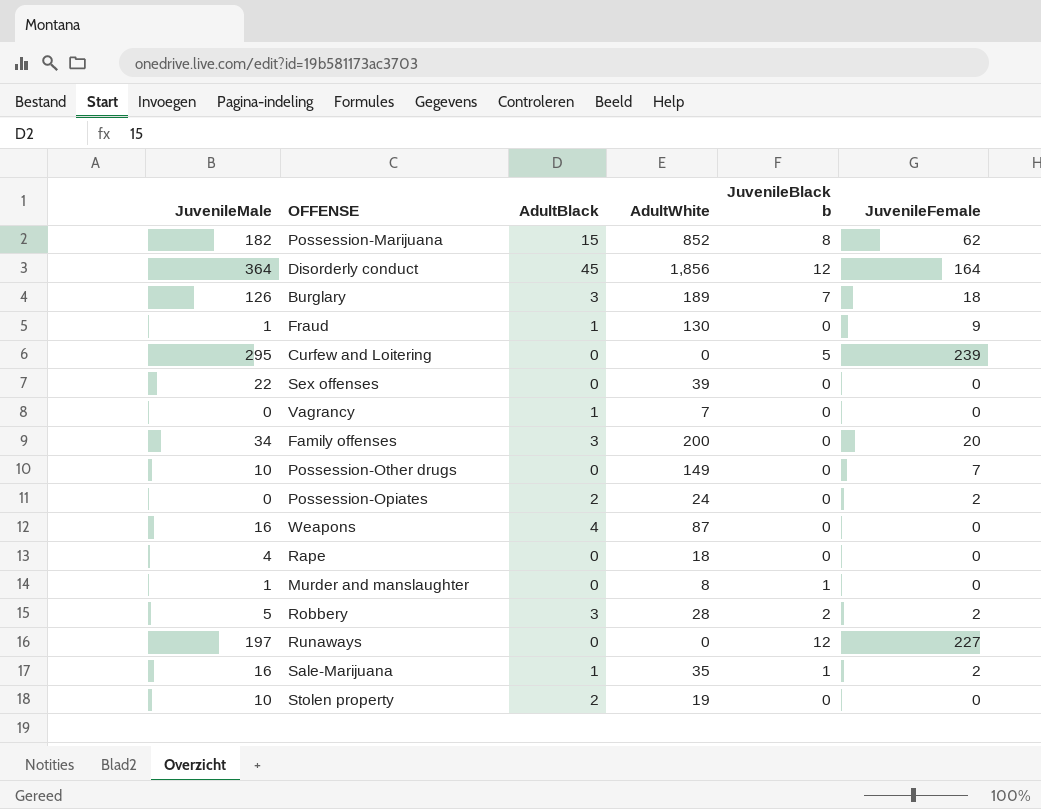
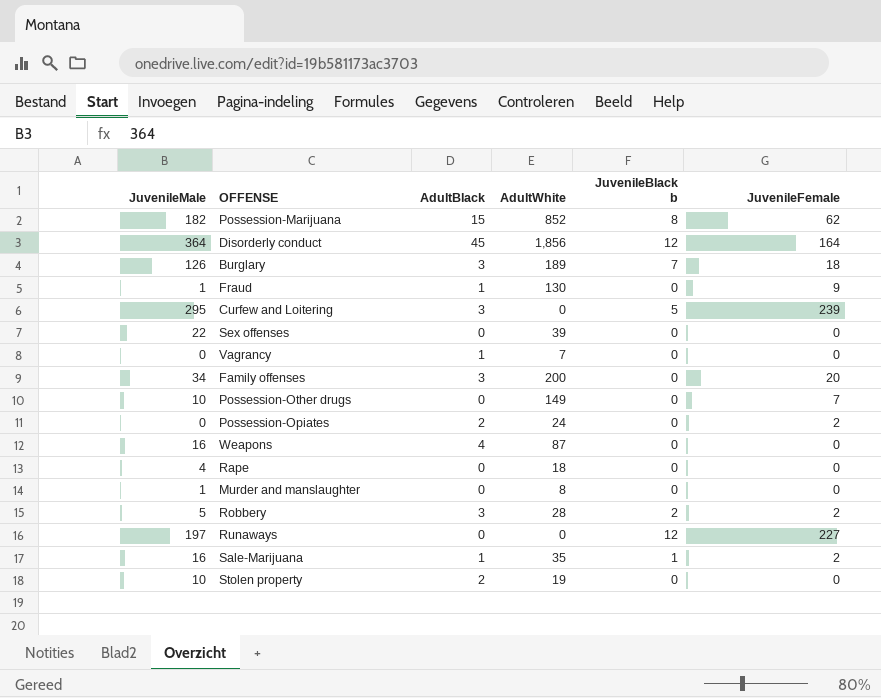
Curfew and Loitering | AdultBlack: 0 -> 3
Murder and manslaughter | JuvenileBlack b: 1 -> 0

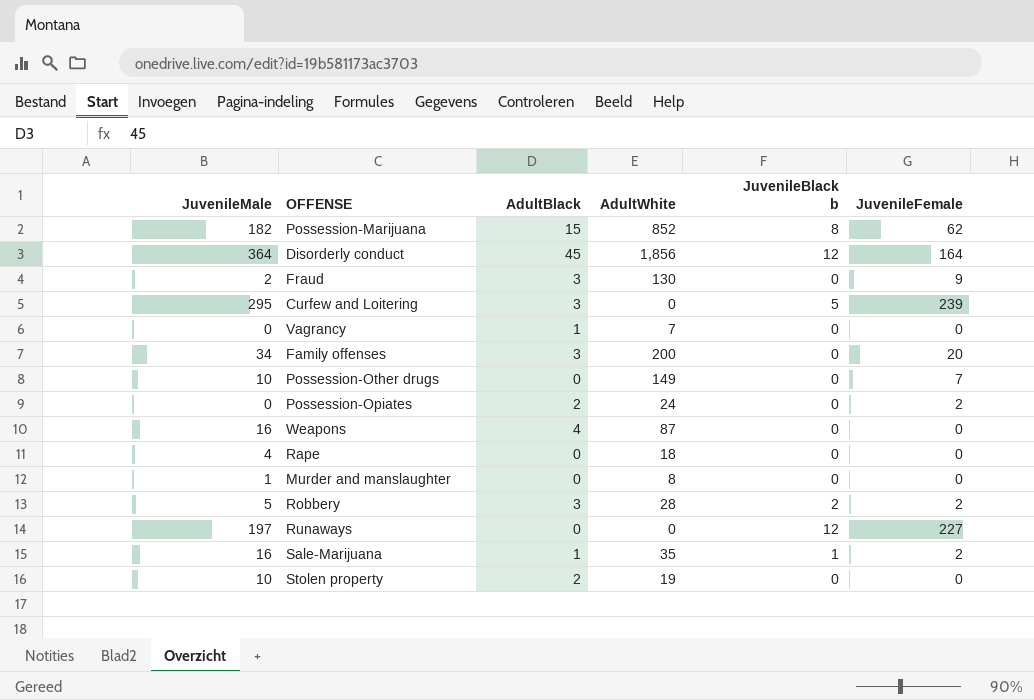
row Burglary: 126 | 3 | 189 | 7 | 18 -> none
row Sex offenses: 22 | 0 | 39 | 0 | 0 -> none
Fraud | JuvenileMale: 1 -> 2
Fraud | AdultBlack: 1 -> 3

